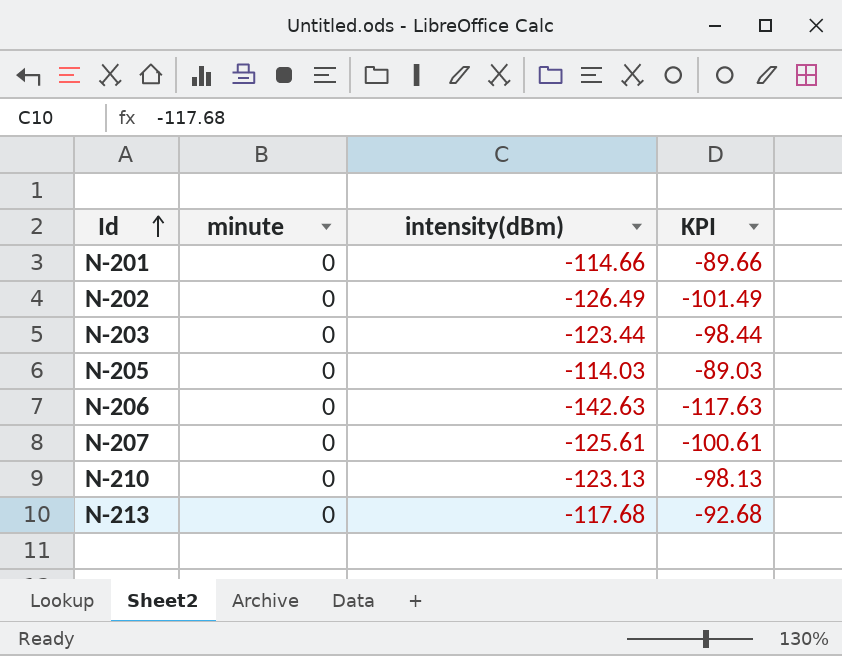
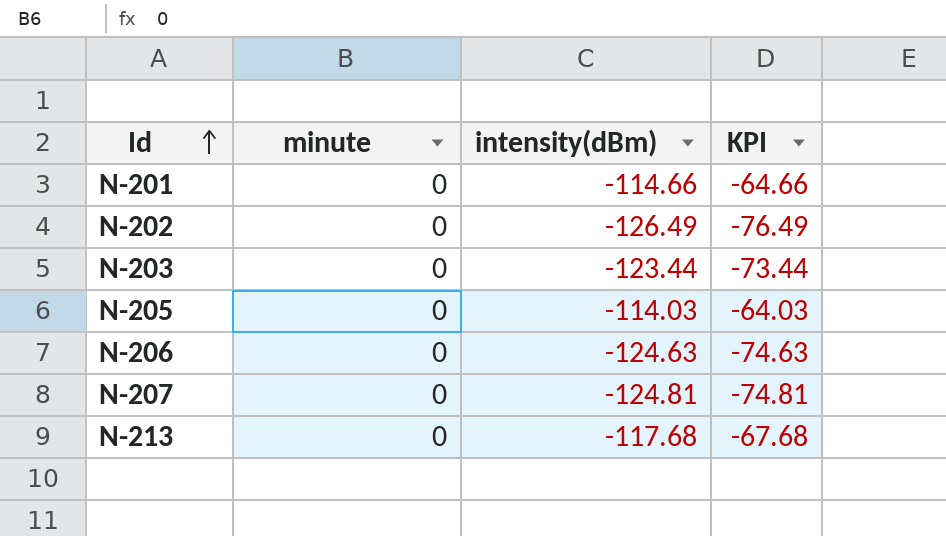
column KPI | formula: [intensity(dBm)] + 25 -> [intensity(dBm)] + 50
row N-210: 0 | -123.13 | -98.13 -> none
N-206 | intensity(dBm): -142.63 -> -124.63
N-207 | intensity(dBm): -125.61 -> -124.81

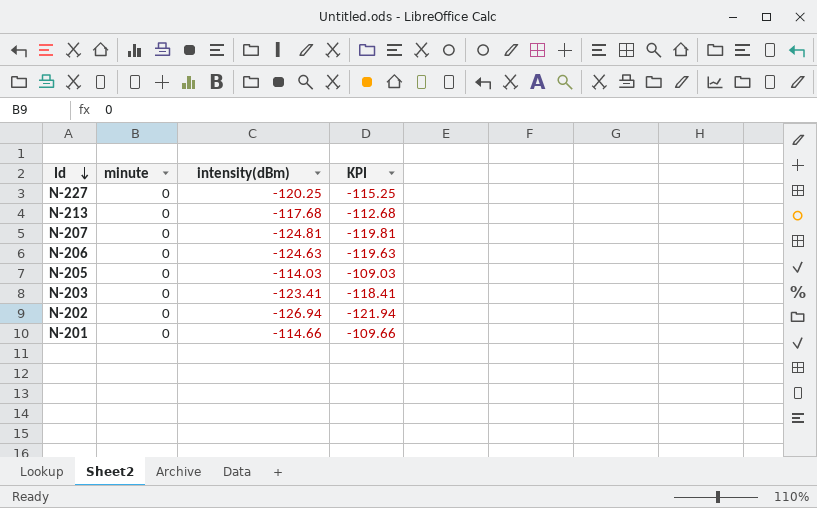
row order: Id ascending -> Id descending
column KPI | formula: [intensity(dBm)] + 50 -> [intensity(dBm)] + 5
row N-227: none -> 0 | -120.25 | -115.25
N-203 | intensity(dBm): -123.44 -> -123.41
N-202 | intensity(dBm): -126.49 -> -126.94

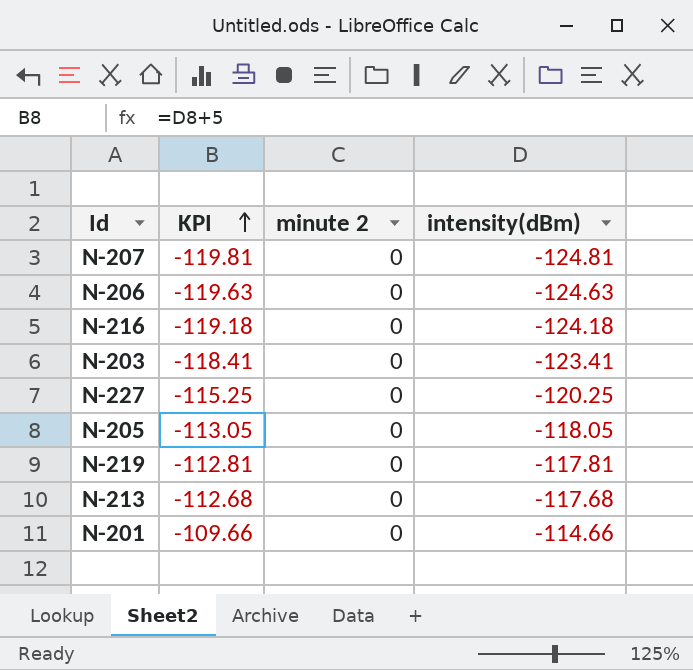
row order: Id descending -> KPI ascending
column KPI | position: 4 -> 2
column name: minute -> minute 2
row N-202: 0 | -126.94 | -121.94 -> none
row N-216: none -> -119.18 | 0 | -124.18
N-205 | KPI: -109.03 -> -113.05
N-205 | intensity(dBm): -114.03 -> -118.05
row N-219: none -> -112.81 | 0 | -117.81

